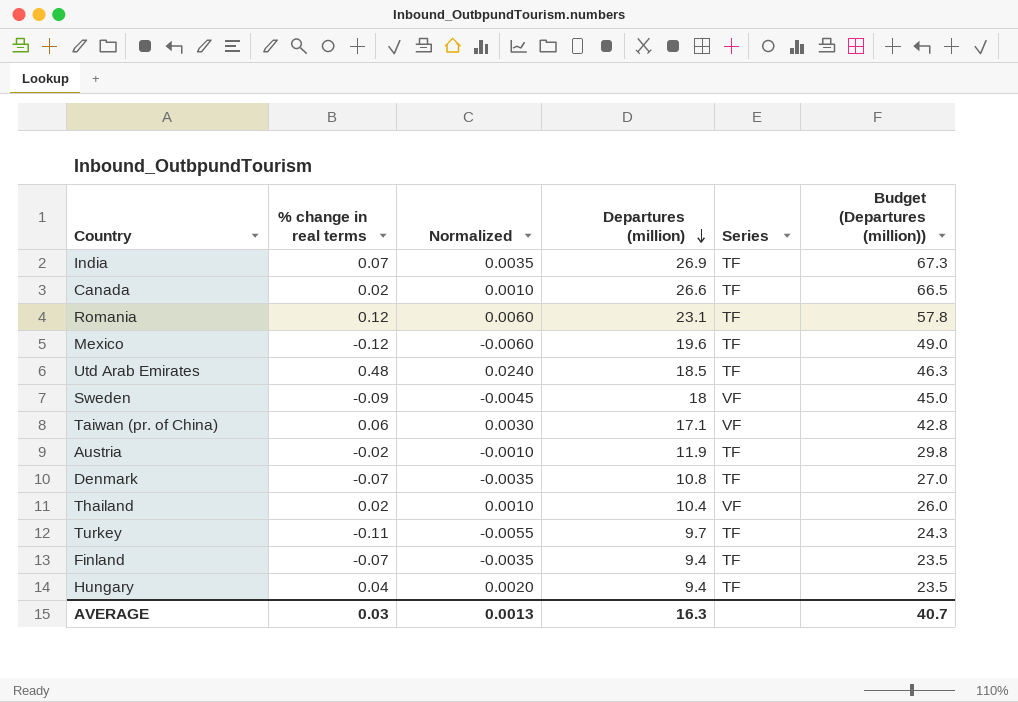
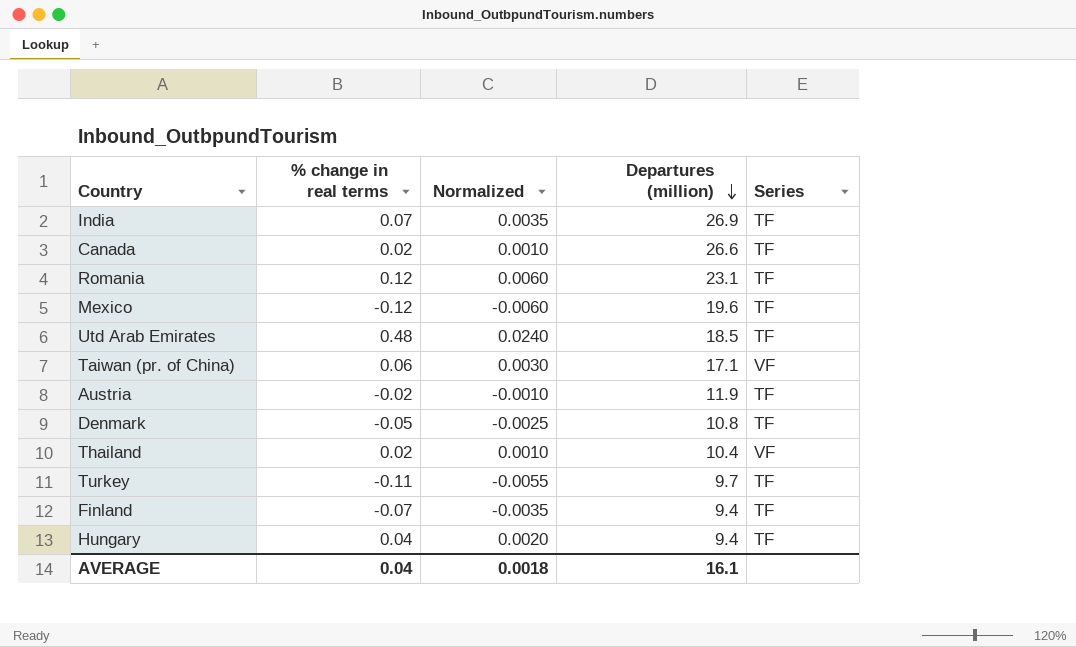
column Budget (Departures (million)) | formula: [Departures (million)] * 2.5 -> none
row Sweden: -0.09 | -0.0045 | 18 | VF | 45.0 -> none
Denmark | % change in real terms: -0.07 -> -0.05
Denmark | Normalized: -0.0035 -> -0.0025
AVERAGE | % change in real terms: 0.03 -> 0.04
AVERAGE | Normalized: 0.0013 -> 0.0018
AVERAGE | Departures (million): 16.3 -> 16.1

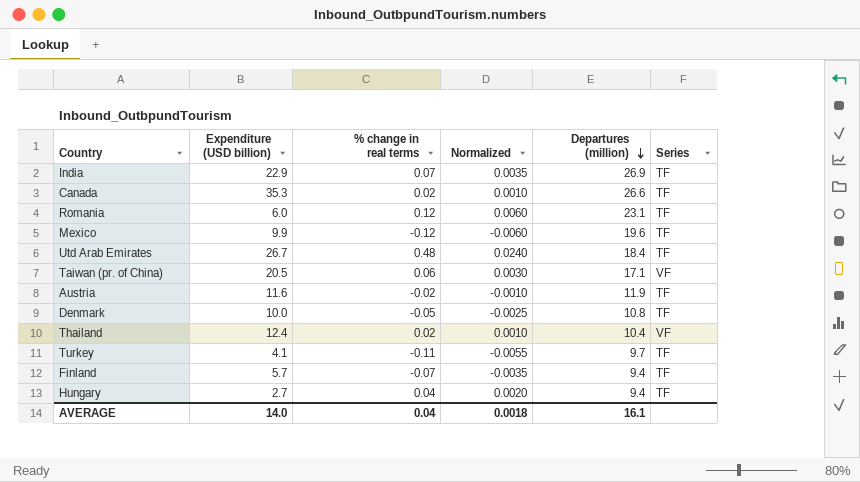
column Expenditure (USD billion) | position: none -> 2
Utd Arab Emirates | Departures (million): 18.5 -> 18.4

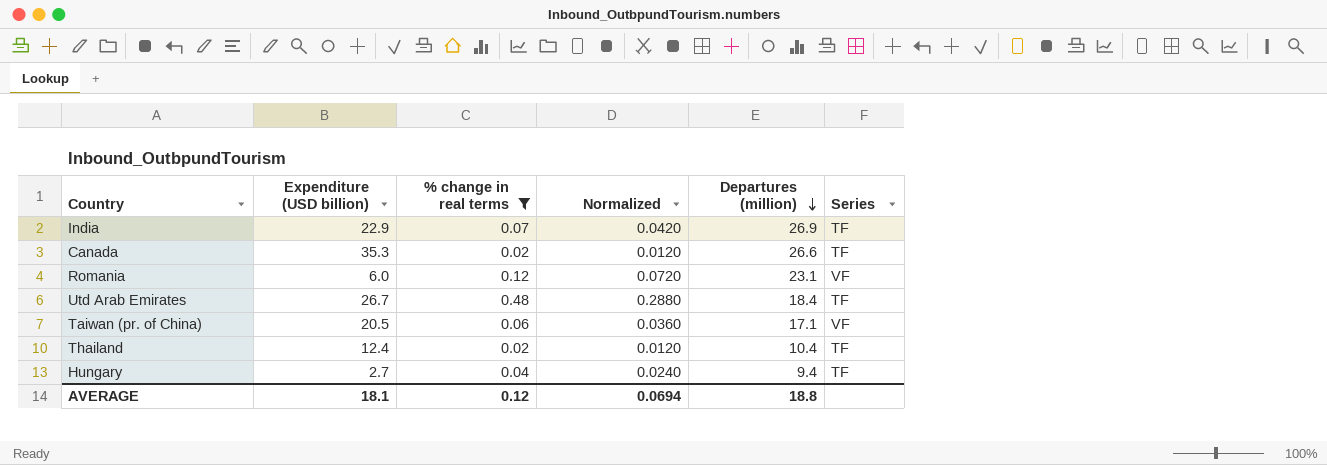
filter: none -> % change in real terms >= 0.02
column Normalized | formula: [% change in real terms] * 0.05 -> [% change in real terms] * 0.6
Romania | Series: TF -> VF
Thailand | Series: VF -> TF
AVERAGE | Expenditure (USD billion): 14.0 -> 18.1
AVERAGE | % change in real terms: 0.04 -> 0.12
AVERAGE | Normalized: 0.0018 -> 0.0694
AVERAGE | Departures (million): 16.1 -> 18.8

